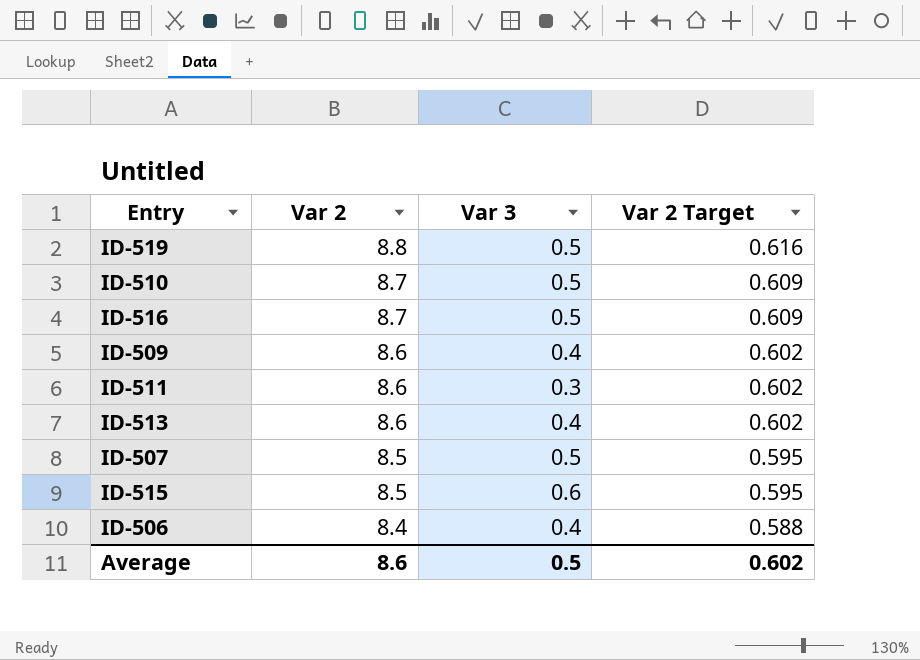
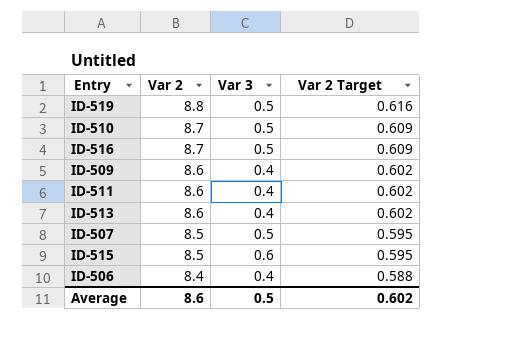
ID-511 | Var 3: 0.3 -> 0.4

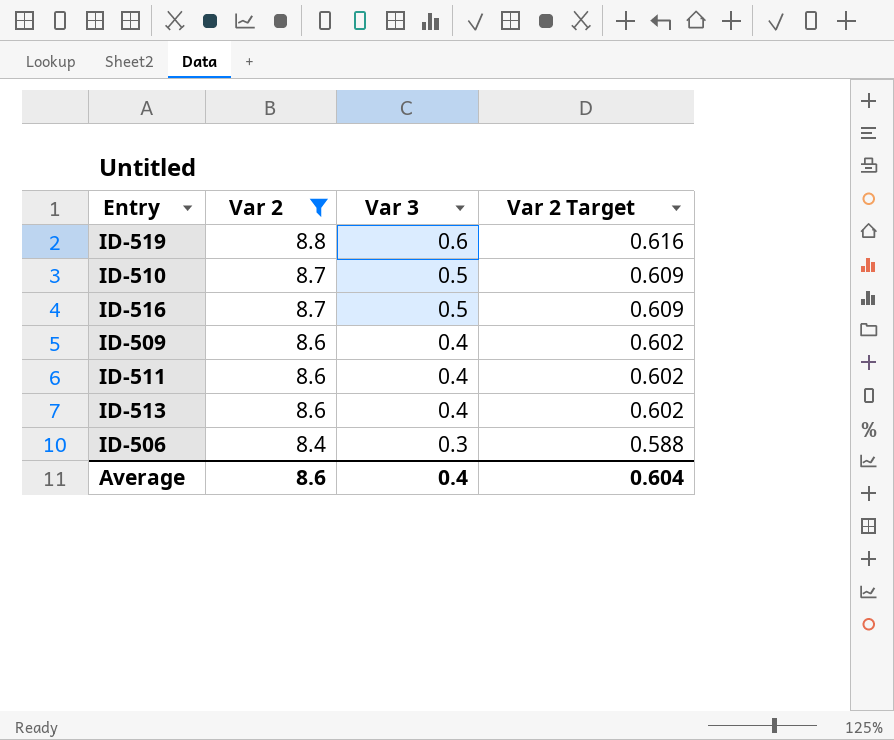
filter: none -> Var 2 != 8.5
ID-519 | Var 3: 0.5 -> 0.6
ID-506 | Var 3: 0.4 -> 0.3
Average | Var 3: 0.5 -> 0.4
Average | Var 2 Target: 0.602 -> 0.604

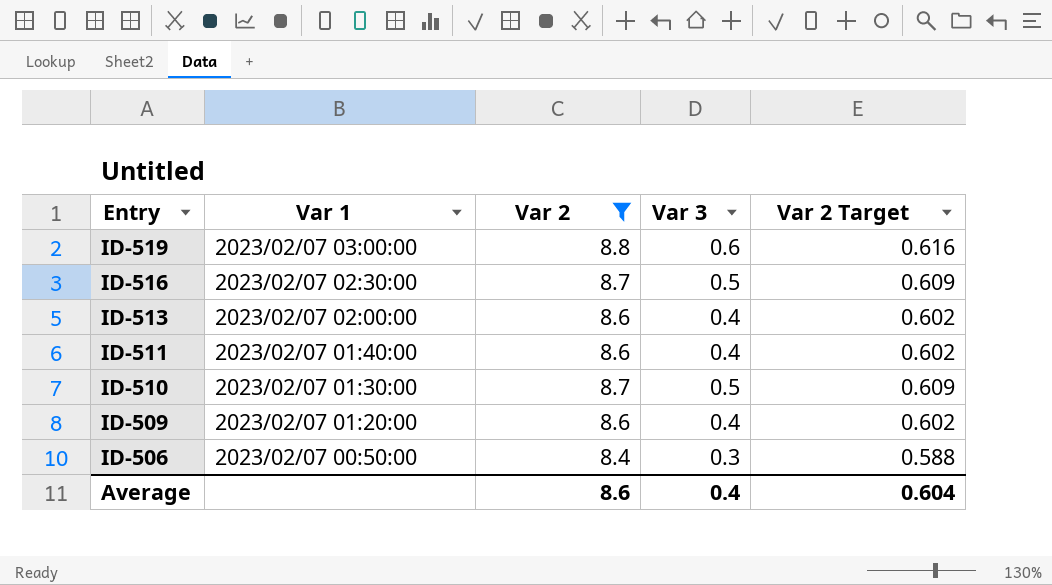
row order: Var 2 descending -> Entry descending
column Var 1 | position: none -> 2

